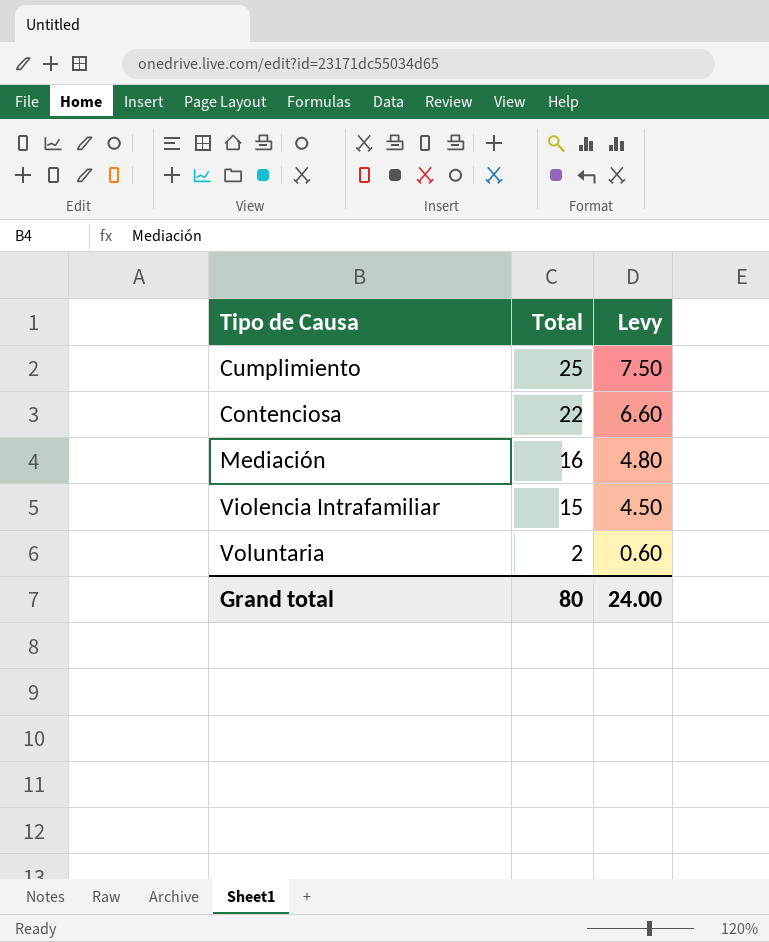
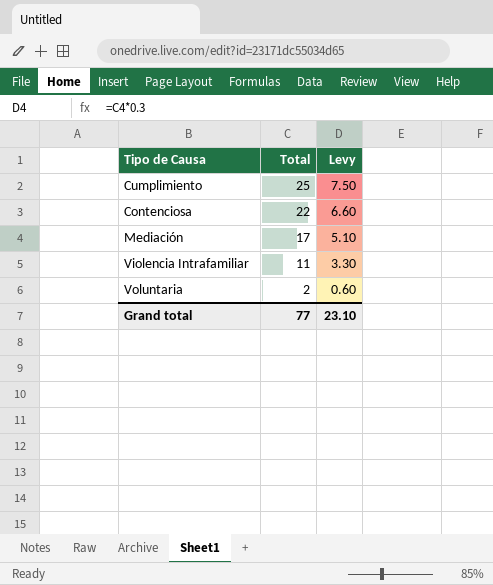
Mediación | Total: 16 -> 17
Mediación | Levy: 4.80 -> 5.10
Violencia Intrafamiliar | Total: 15 -> 11
Violencia Intrafamiliar | Levy: 4.50 -> 3.30
Grand total | Total: 80 -> 77
Grand total | Levy: 24.00 -> 23.10

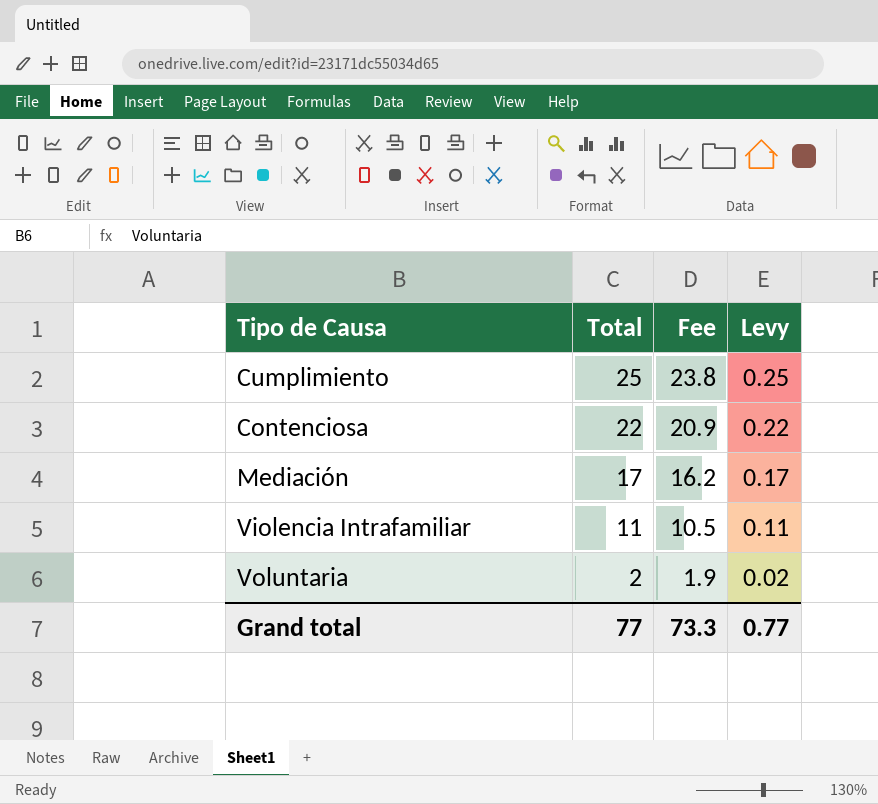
column Fee | formula: none -> [Total] * 0.95
column Levy | formula: [Total] * 0.3 -> [Total] * 0.01
Grand total | Levy: 23.10 -> 0.77

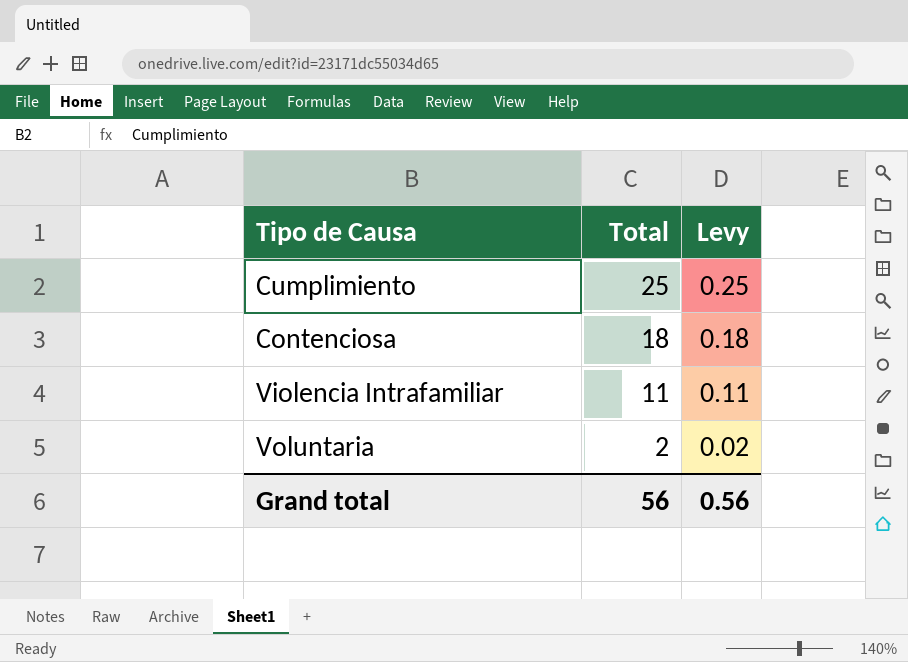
column Fee | formula: [Total] * 0.95 -> none
row Mediación: 17 | 16.2 | 0.17 -> none
Contenciosa | Total: 22 -> 18
Contenciosa | Levy: 0.22 -> 0.18
Grand total | Total: 77 -> 56
Grand total | Levy: 0.77 -> 0.56

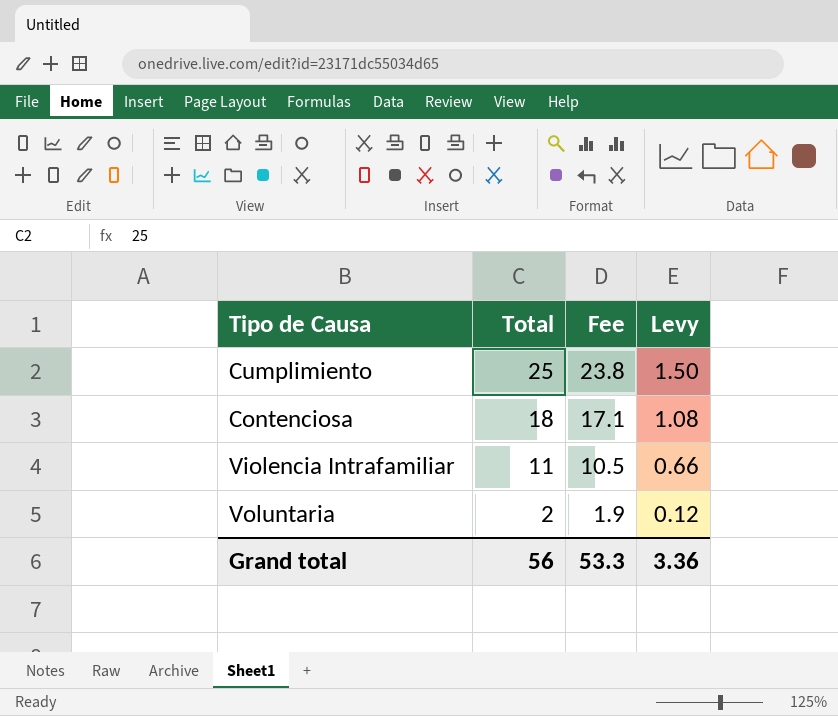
column Fee | formula: none -> [Total] * 0.95
column Levy | formula: [Total] * 0.01 -> [Total] * 0.06
Grand total | Levy: 0.56 -> 3.36

